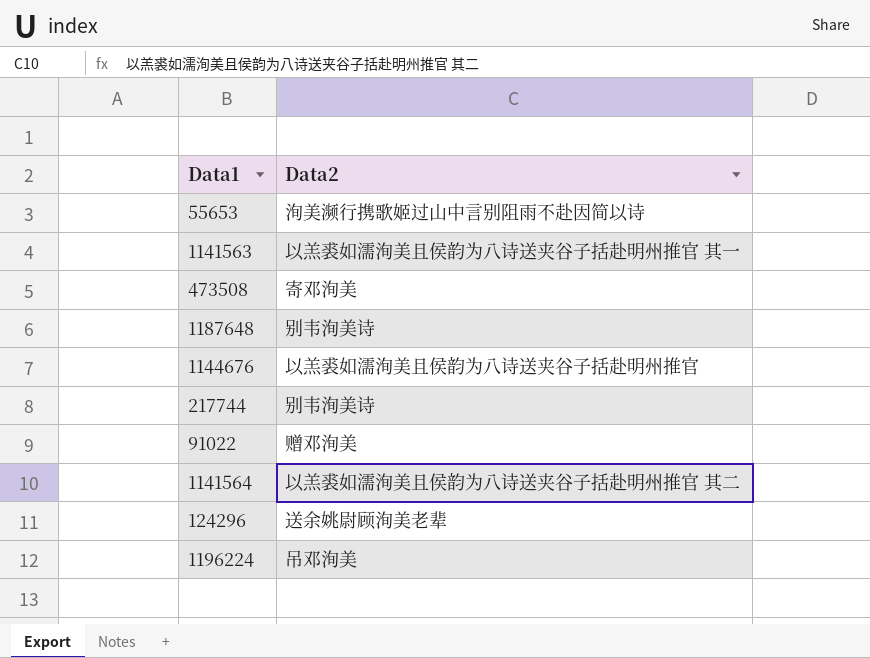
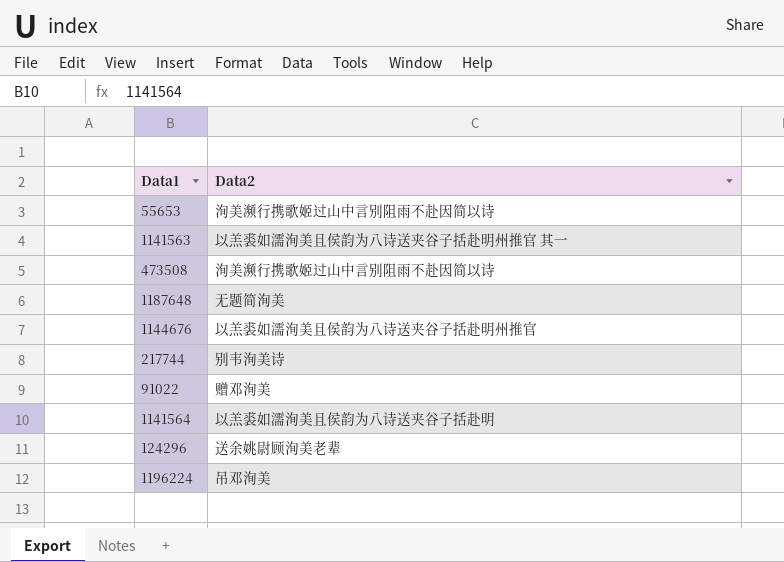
473508 | Data2: 寄邓洵美 -> 洵美濒行携歌姬过山中言别阻雨不赴因简以诗
1187648 | Data2: 别韦洵美诗 -> 无题简洵美
1141564 | Data2: 以羔裘如濡洵美且侯韵为八诗送夹谷子括赴明州推官 其二 -> 以羔裘如濡洵美且侯韵为八诗送夹谷子括赴明

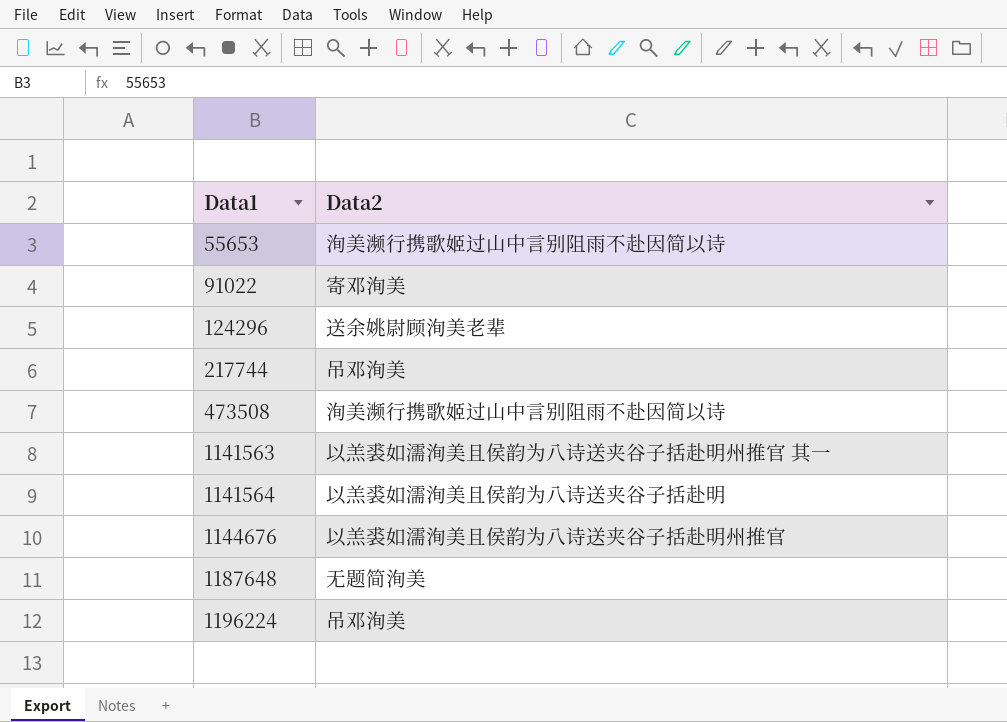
row order: none -> Data1 ascending
91022 | Data2: 赠邓洵美 -> 寄邓洵美
217744 | Data2: 别韦洵美诗 -> 吊邓洵美

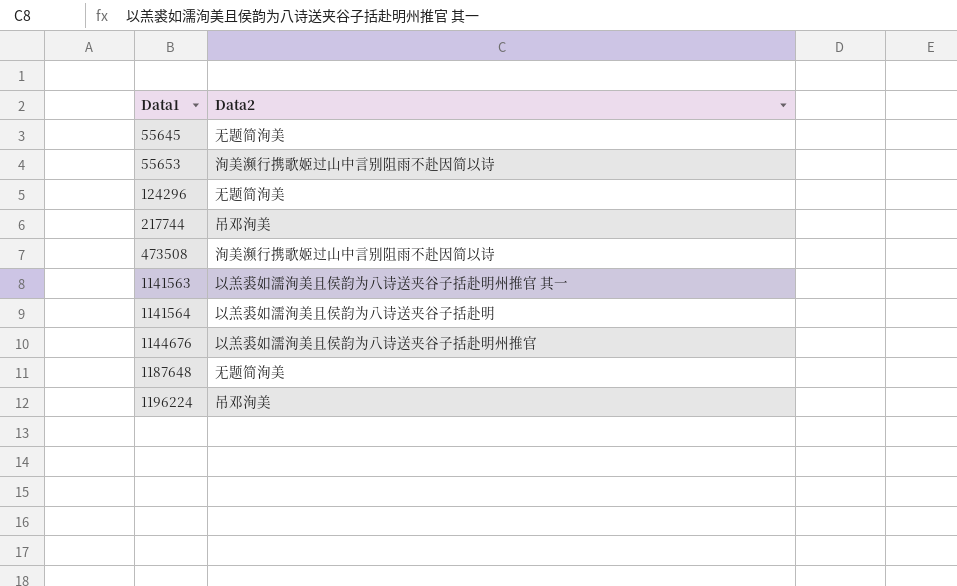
row 91022: 寄邓洵美 -> none
row 55645: none -> 无题简洵美
124296 | Data2: 送余姚尉顾洵美老辈 -> 无题简洵美

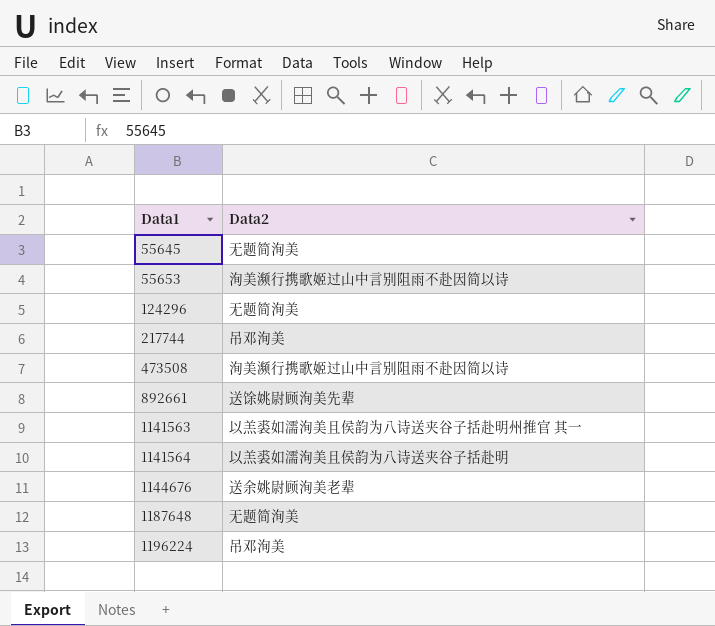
row 892661: none -> 送馀姚尉顾洵美先辈
1144676 | Data2: 以羔裘如濡洵美且侯韵为八诗送夹谷子括赴明州推官 -> 送余姚尉顾洵美老辈

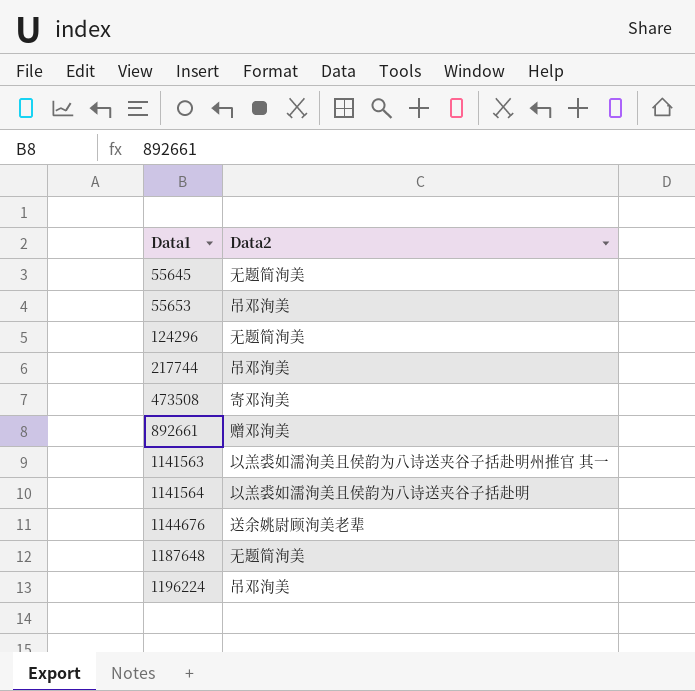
55653 | Data2: 洵美濒行携歌姬过山中言别阻雨不赴因简以诗 -> 吊邓洵美
473508 | Data2: 洵美濒行携歌姬过山中言别阻雨不赴因简以诗 -> 寄邓洵美
892661 | Data2: 送馀姚尉顾洵美先辈 -> 赠邓洵美

